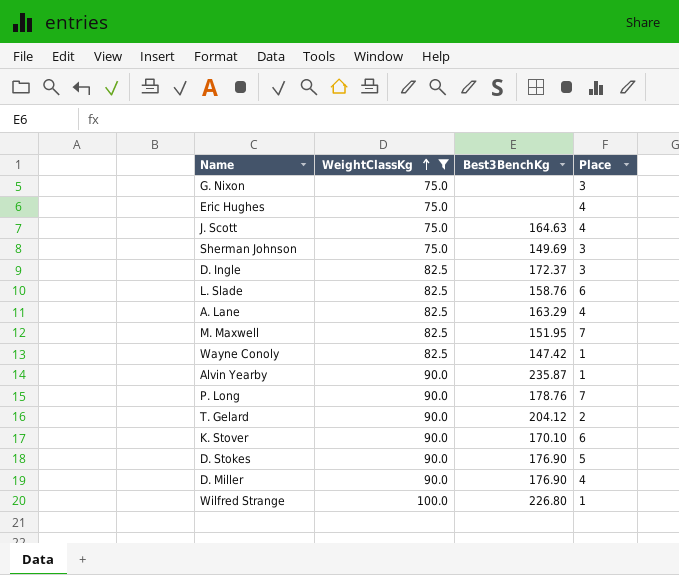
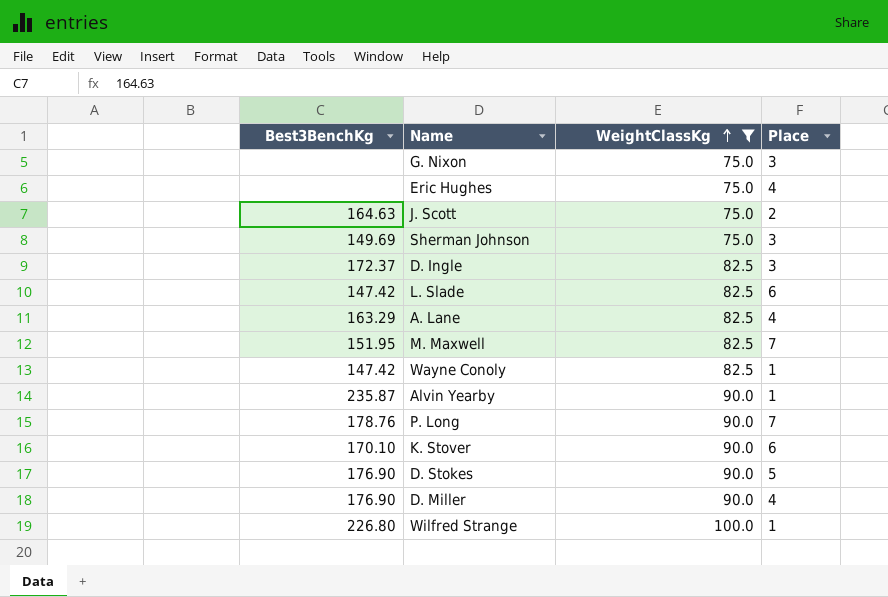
column Best3BenchKg | position: 3 -> 1
row T. Gelard: 90.0 | 204.12 | 2 -> none
J. Scott | Place: 4 -> 2
L. Slade | Best3BenchKg: 158.76 -> 147.42

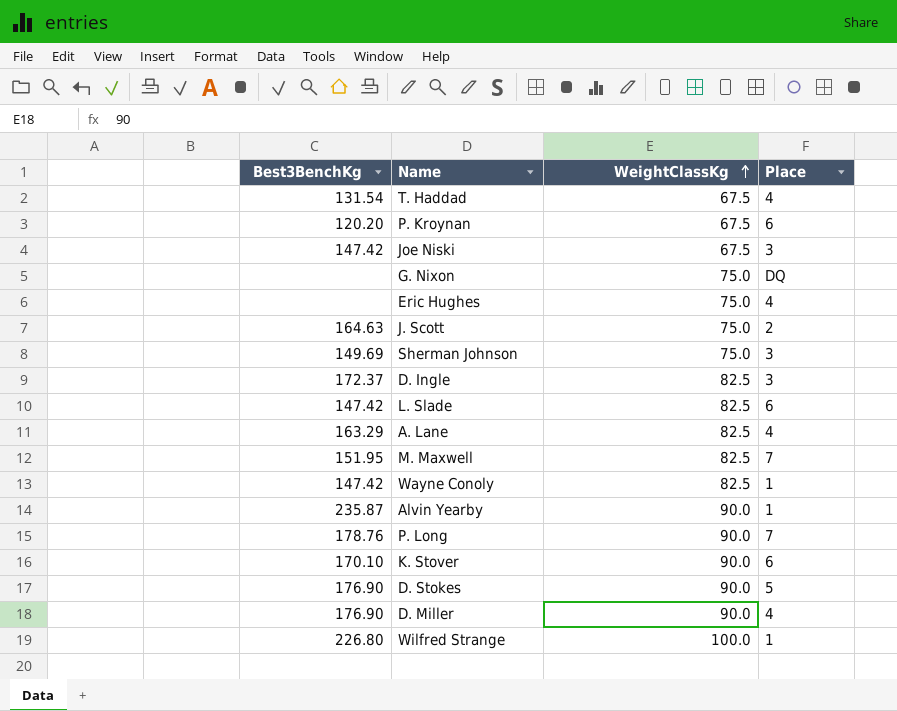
filter: WeightClassKg != 67.5 -> none
G. Nixon | Place: 3 -> DQ

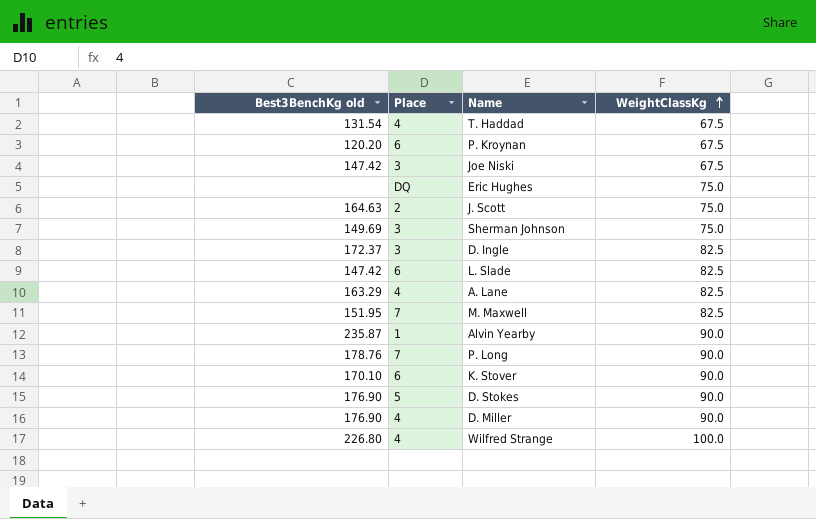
column name: Best3BenchKg -> Best3BenchKg old
column Place | position: 4 -> 2
row G. Nixon: none | 75.0 | DQ -> none
row Wayne Conoly: 147.42 | 82.5 | 1 -> none
Eric Hughes | Place: 4 -> DQ
Wilfred Strange | Place: 1 -> 4

